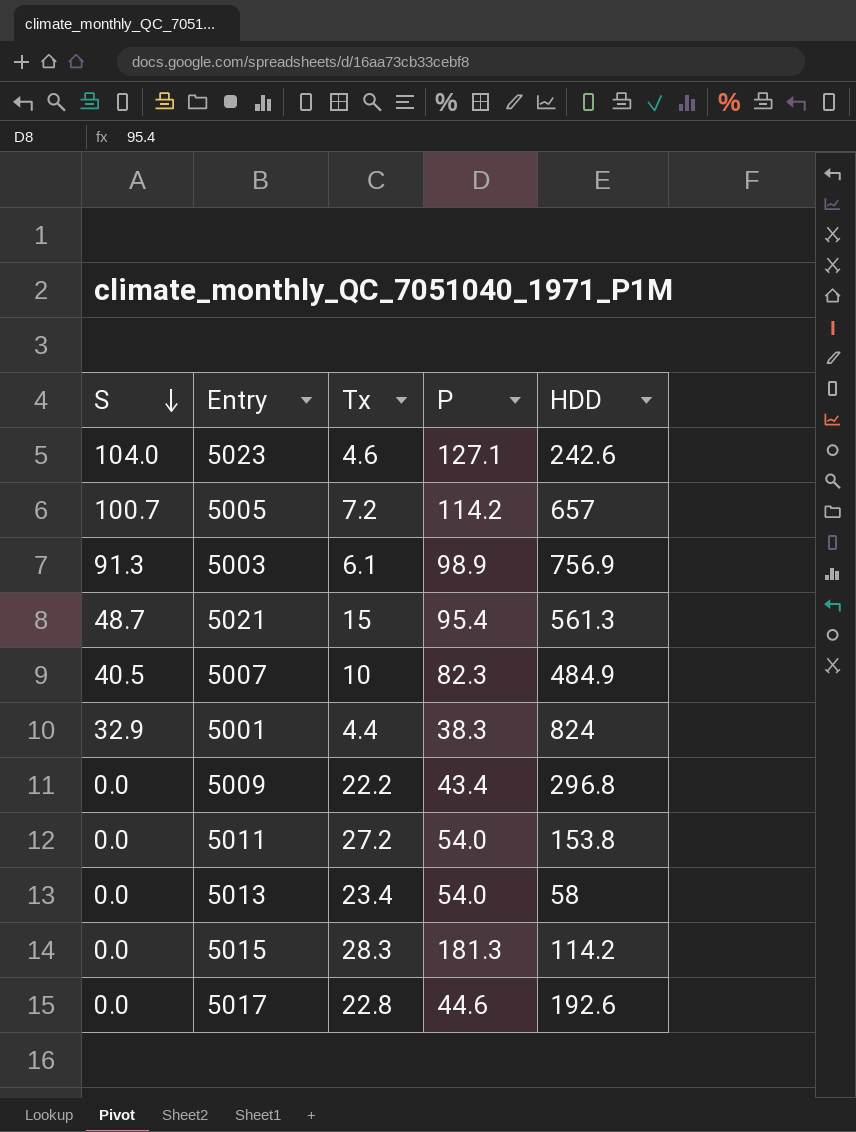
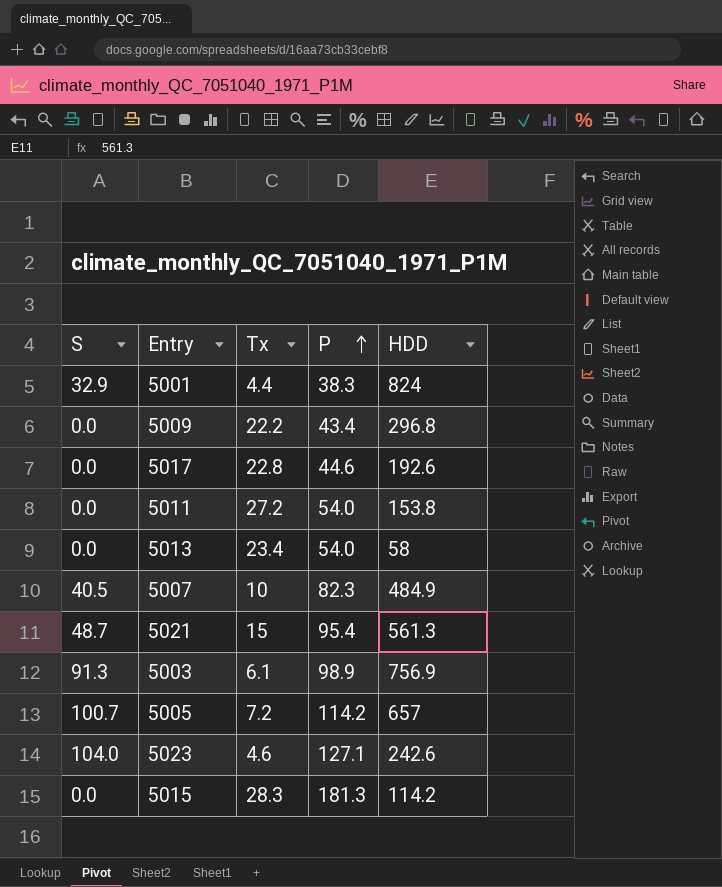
row order: S descending -> P ascending

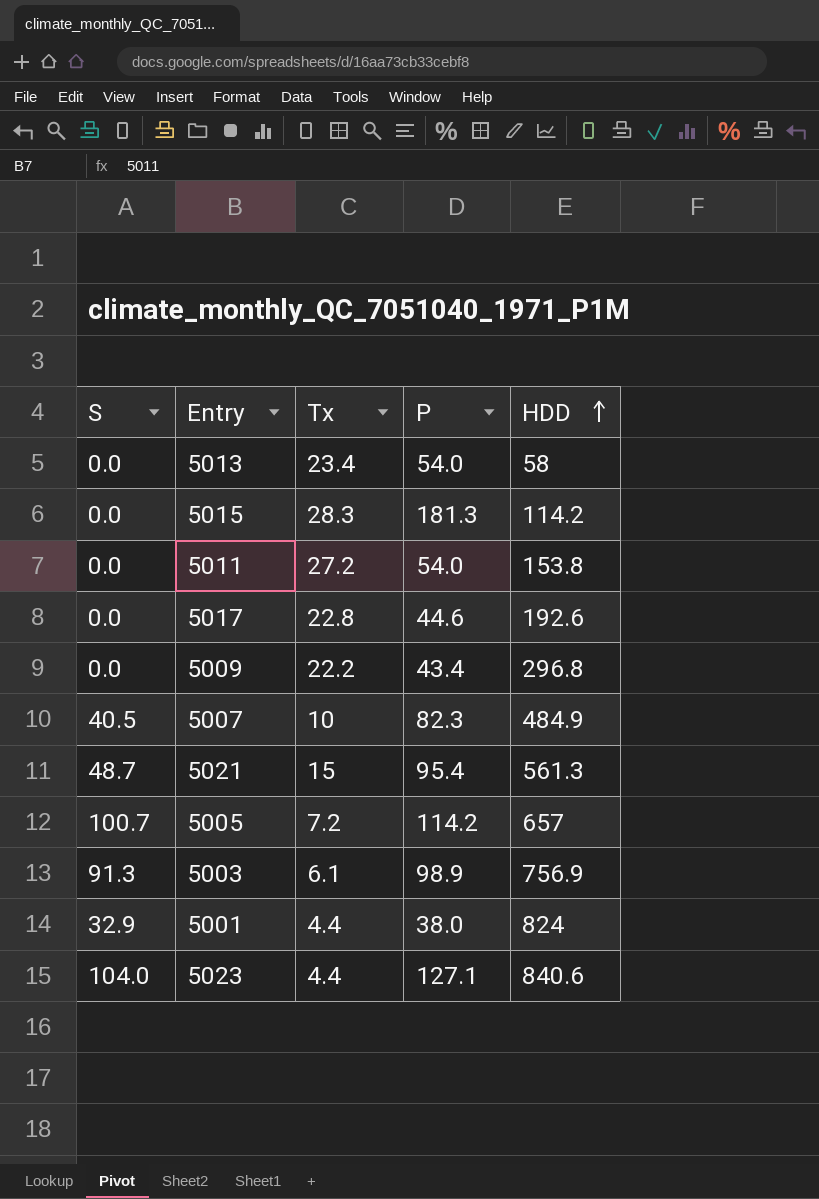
row order: P ascending -> HDD ascending
5001 | P: 38.3 -> 38.0
5023 | Tx: 4.6 -> 4.4
5023 | HDD: 242.6 -> 840.6

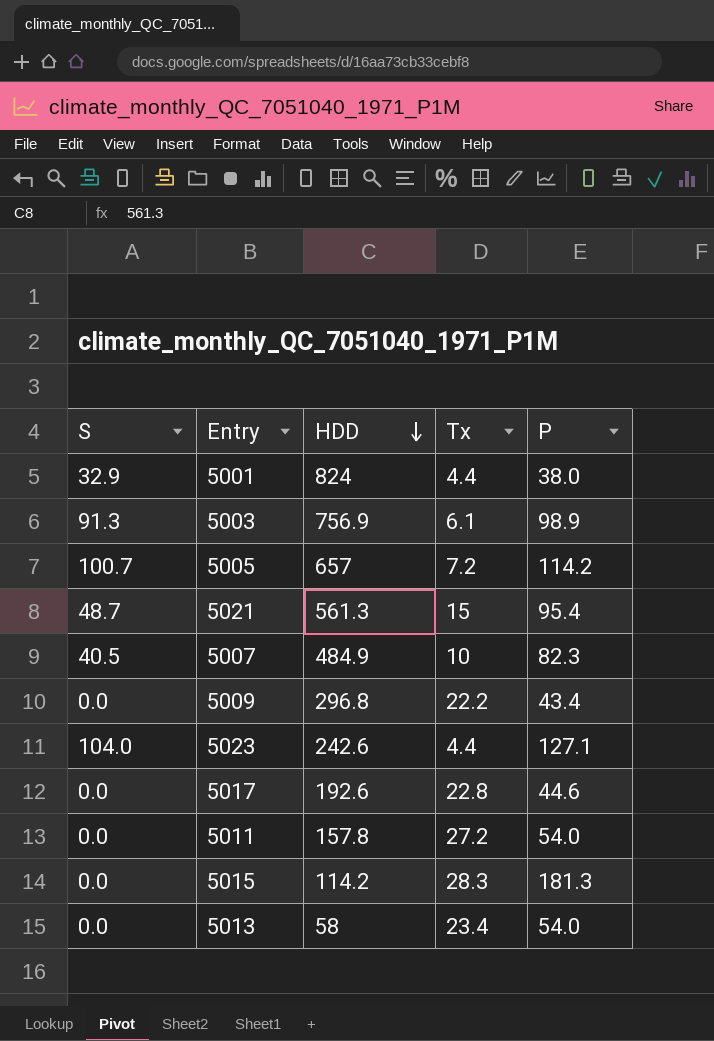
row order: HDD ascending -> HDD descending
column HDD | position: 5 -> 3
5023 | HDD: 840.6 -> 242.6
5011 | HDD: 153.8 -> 157.8

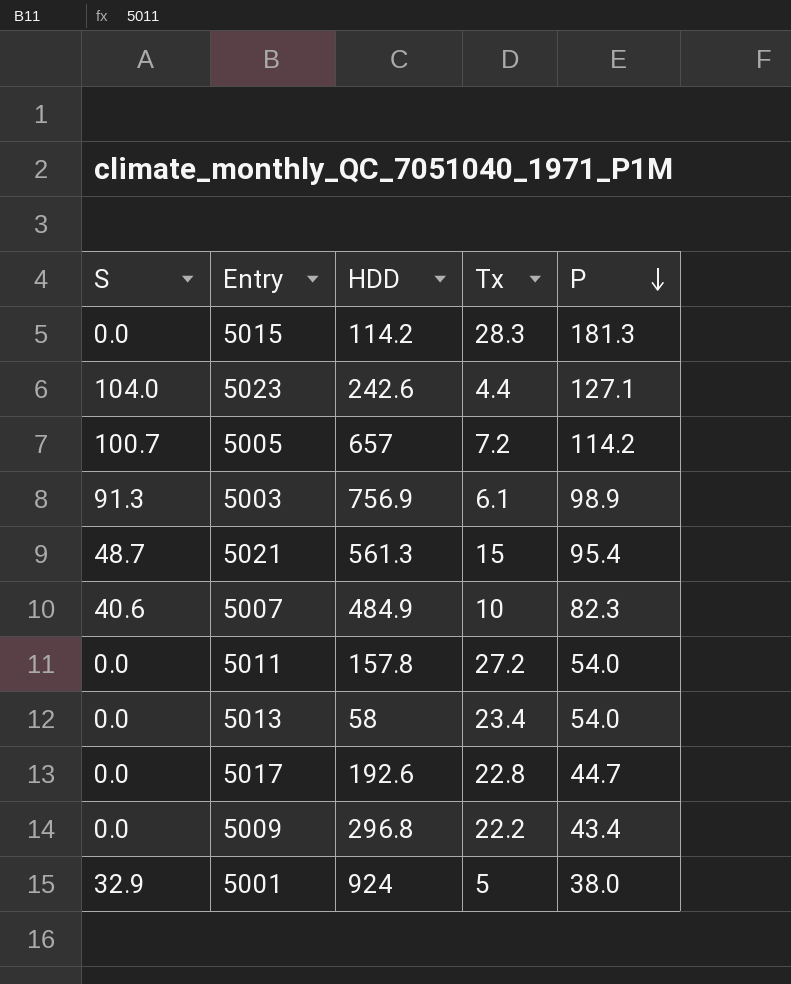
row order: HDD descending -> P descending
5007 | S: 40.5 -> 40.6
5017 | P: 44.6 -> 44.7
5001 | HDD: 824 -> 924
5001 | Tx: 4.4 -> 5

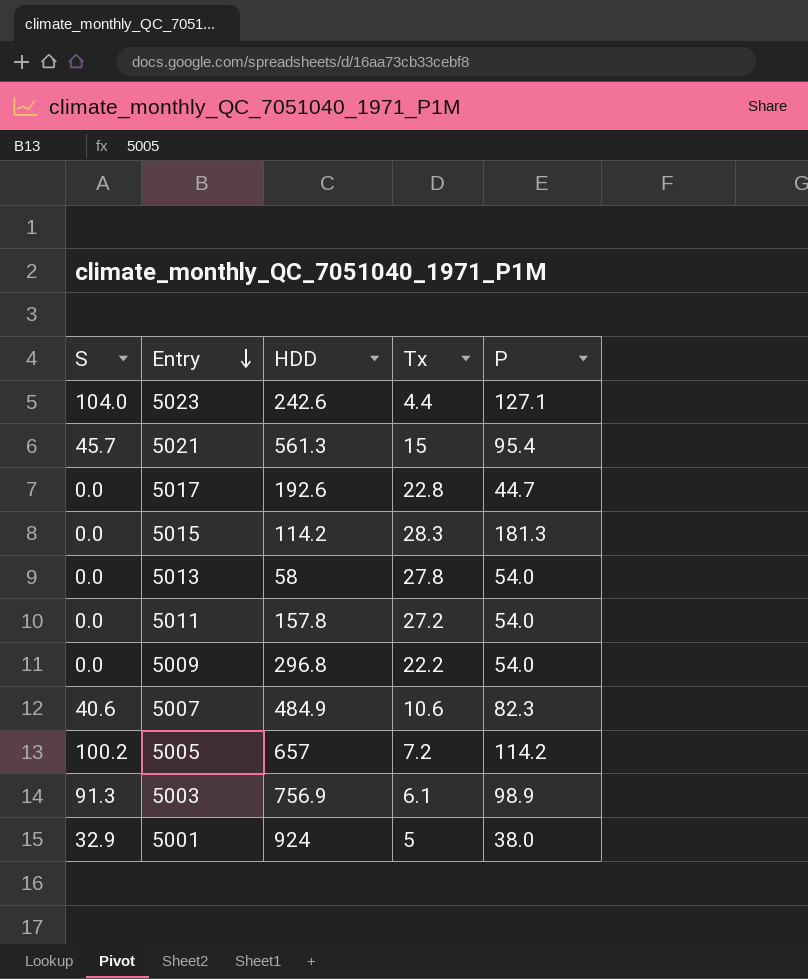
row order: P descending -> Entry descending
5021 | S: 48.7 -> 45.7
5013 | Tx: 23.4 -> 27.8
5009 | P: 43.4 -> 54.0
5007 | Tx: 10 -> 10.6
5005 | S: 100.7 -> 100.2

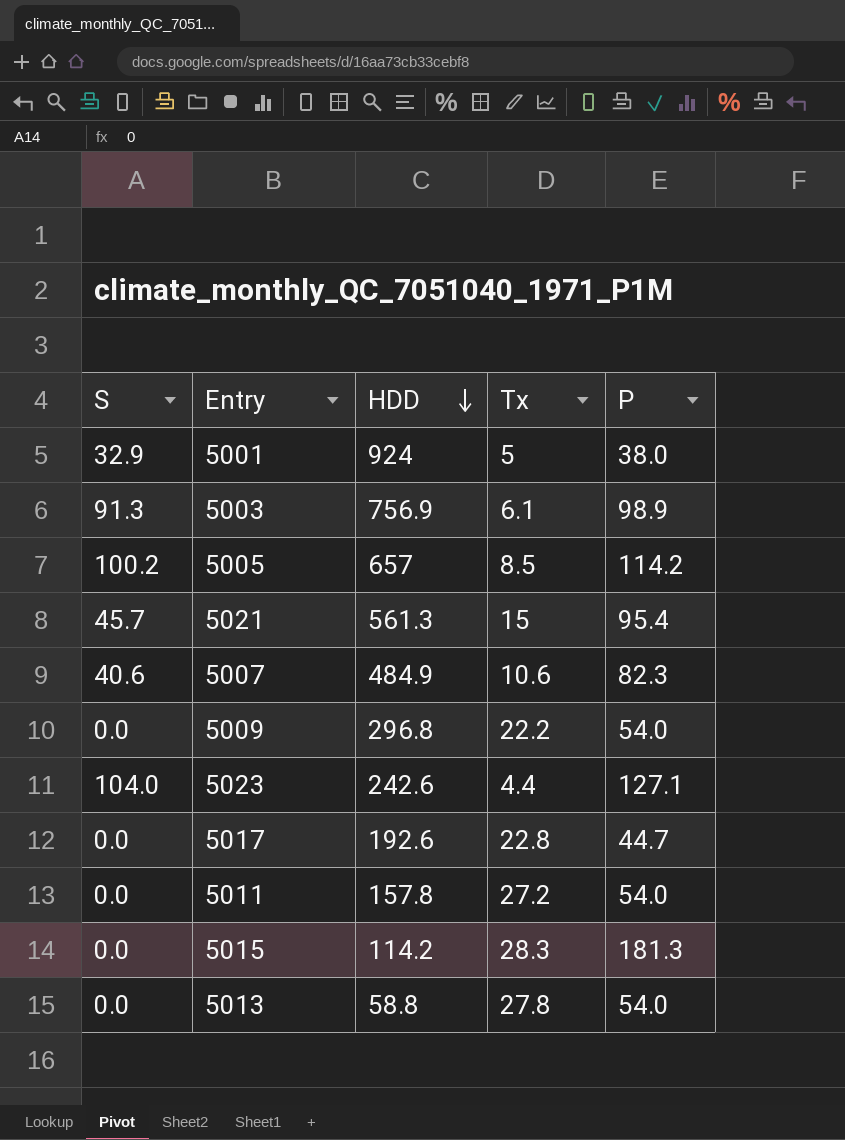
row order: Entry descending -> HDD descending
5005 | Tx: 7.2 -> 8.5
5013 | HDD: 58 -> 58.8

